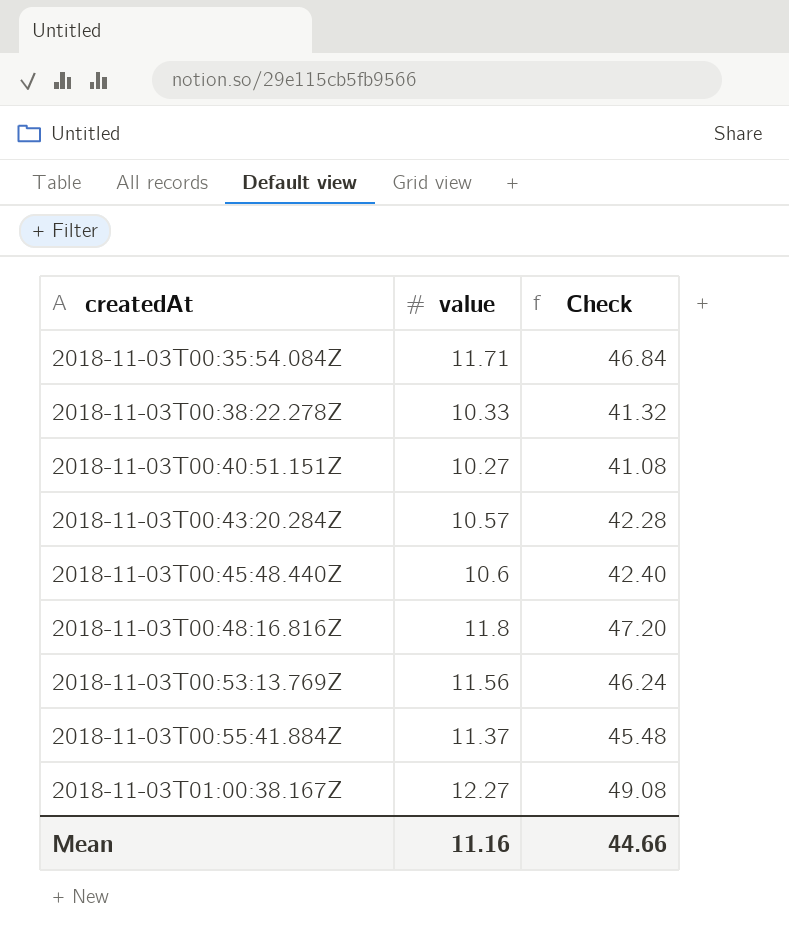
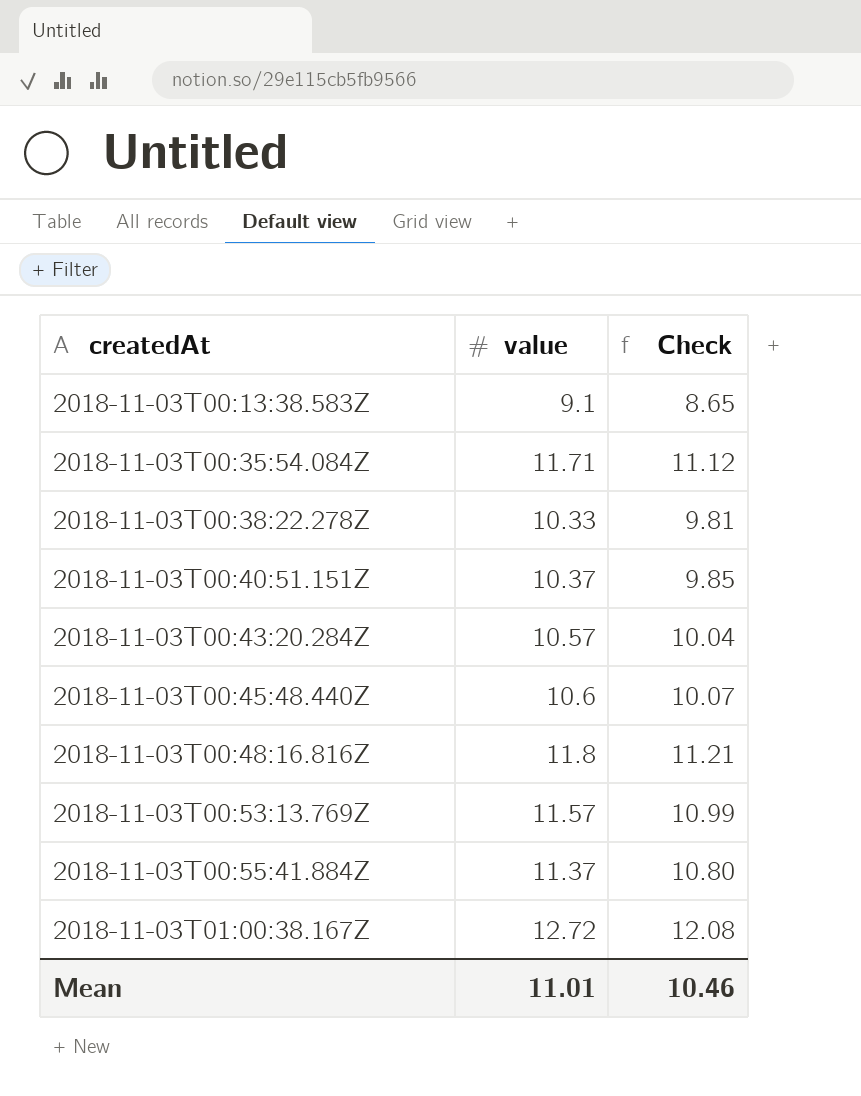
column Check | formula: [value] * 4 -> [value] * 0.95
row 2018-11-03T00:13:38.583Z: none -> 9.1 | 8.65
2018-11-03T00:40:51.151Z | value: 10.27 -> 10.37
2018-11-03T00:53:13.769Z | value: 11.56 -> 11.57
2018-11-03T01:00:38.167Z | value: 12.27 -> 12.72
Mean | value: 11.16 -> 11.01
Mean | Check: 44.66 -> 10.46

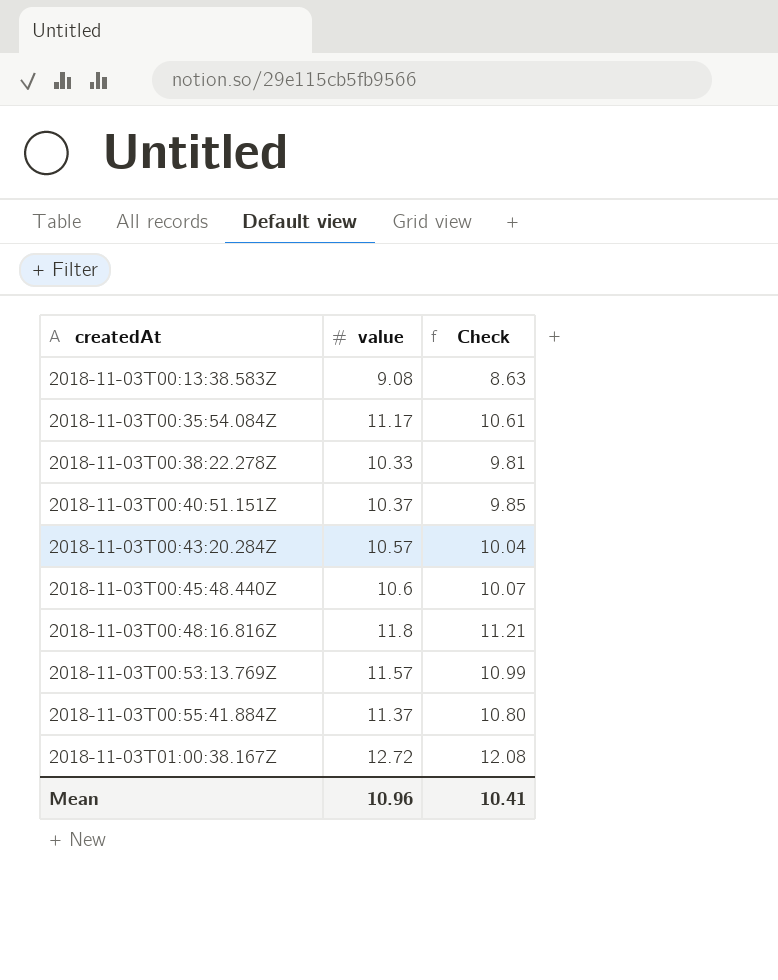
2018-11-03T00:13:38.583Z | value: 9.1 -> 9.08
2018-11-03T00:13:38.583Z | Check: 8.65 -> 8.63
2018-11-03T00:35:54.084Z | value: 11.71 -> 11.17
2018-11-03T00:35:54.084Z | Check: 11.12 -> 10.61
Mean | value: 11.01 -> 10.96
Mean | Check: 10.46 -> 10.41

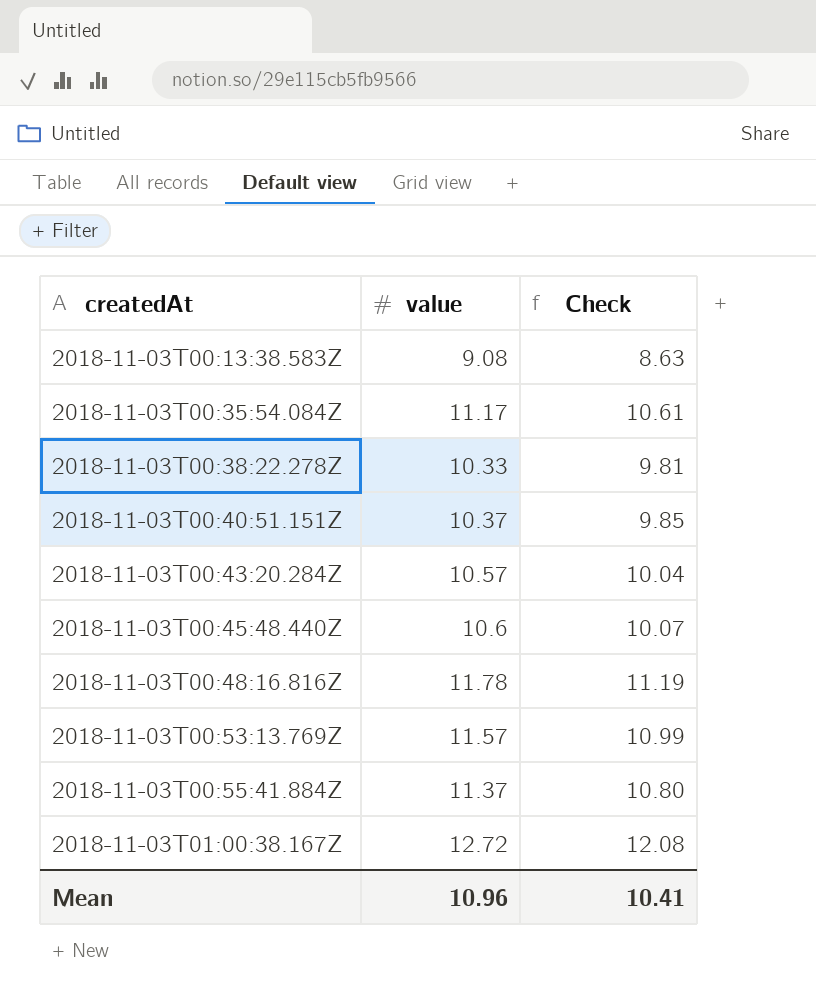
2018-11-03T00:48:16.816Z | value: 11.8 -> 11.78
2018-11-03T00:48:16.816Z | Check: 11.21 -> 11.19

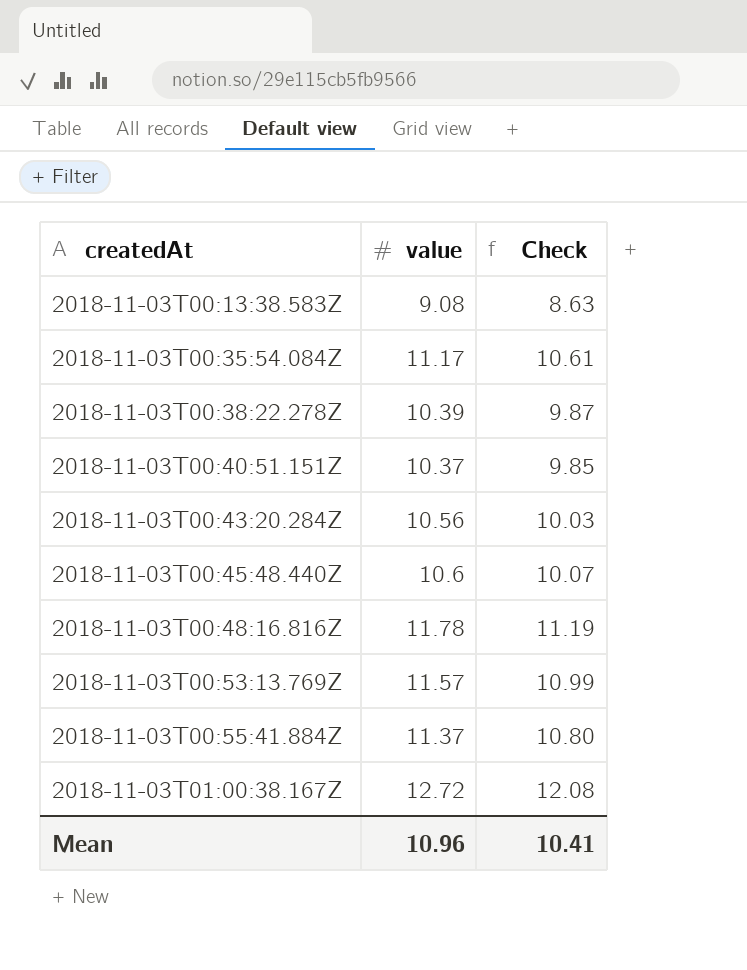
2018-11-03T00:38:22.278Z | value: 10.33 -> 10.39
2018-11-03T00:38:22.278Z | Check: 9.81 -> 9.87
2018-11-03T00:43:20.284Z | value: 10.57 -> 10.56
2018-11-03T00:43:20.284Z | Check: 10.04 -> 10.03

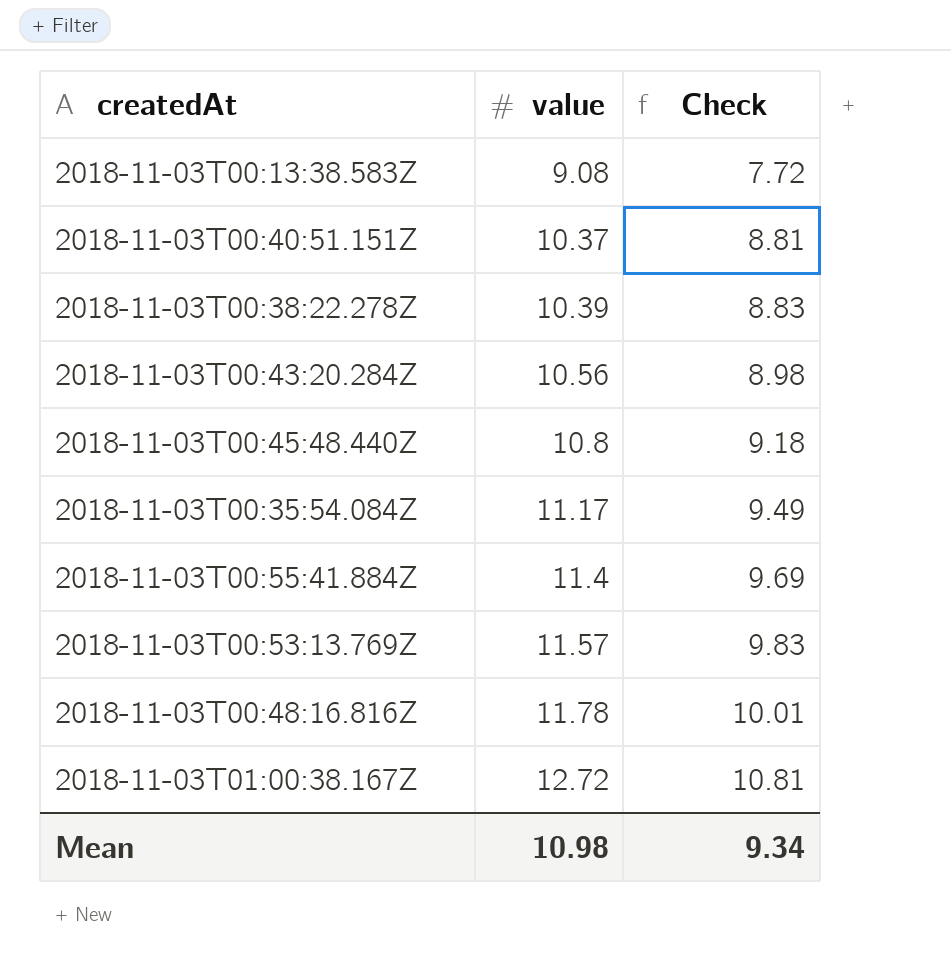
row order: createdAt ascending -> value ascending
column Check | formula: [value] * 0.95 -> [value] * 0.85
2018-11-03T00:45:48.440Z | value: 10.6 -> 10.8
2018-11-03T00:55:41.884Z | value: 11.37 -> 11.4
Mean | value: 10.96 -> 10.98
Mean | Check: 10.41 -> 9.34

